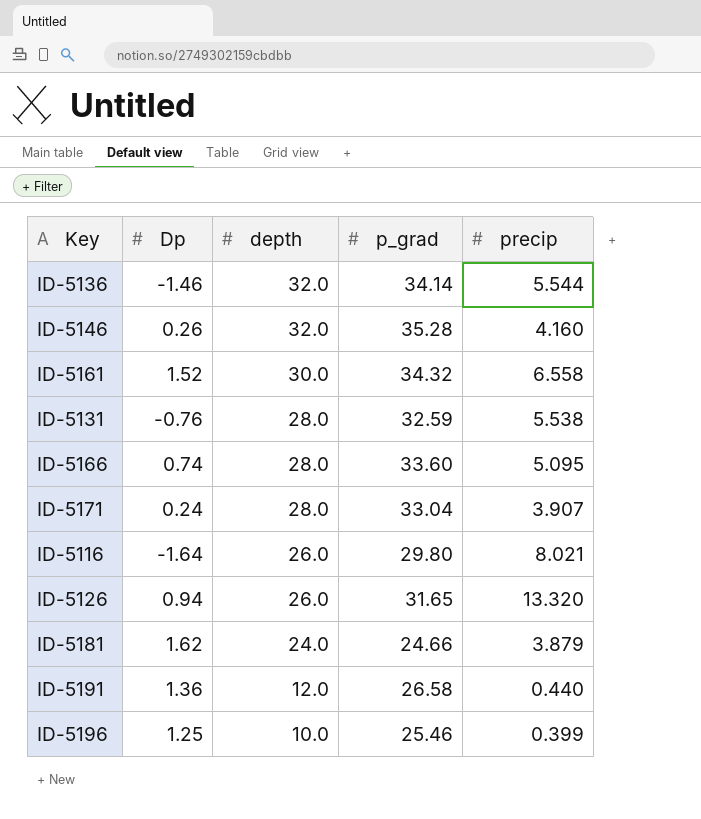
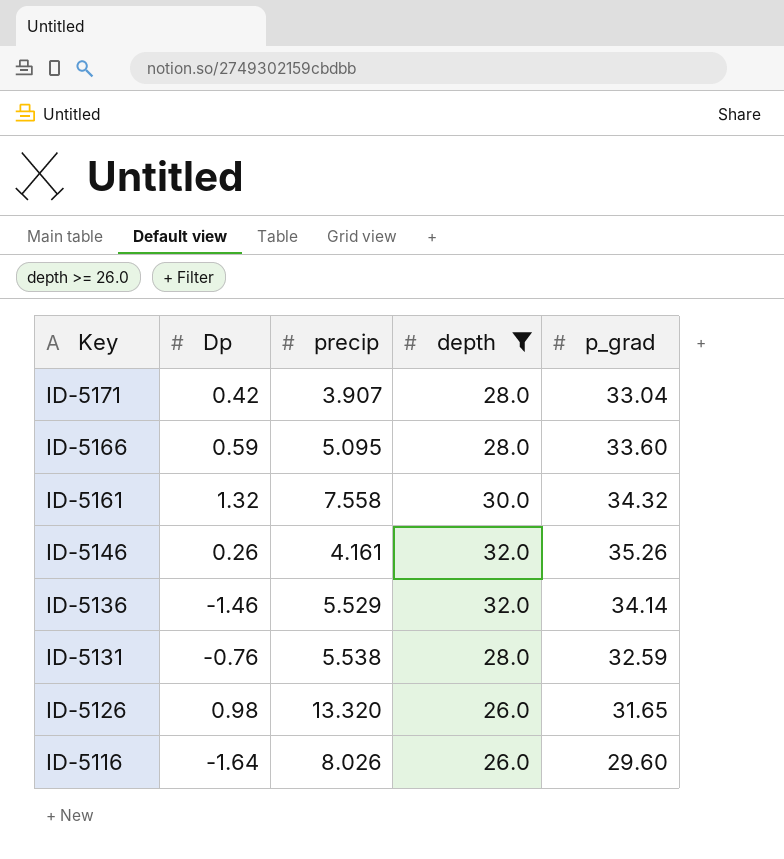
filter: none -> depth >= 26.0
row order: depth descending -> Key descending
column precip | position: 5 -> 3
ID-5171 | Dp: 0.24 -> 0.42
ID-5166 | Dp: 0.74 -> 0.59
ID-5161 | Dp: 1.52 -> 1.32
ID-5161 | precip: 6.558 -> 7.558
ID-5146 | precip: 4.160 -> 4.161
ID-5146 | p_grad: 35.28 -> 35.26
ID-5136 | precip: 5.544 -> 5.529
ID-5126 | Dp: 0.94 -> 0.98
ID-5116 | precip: 8.021 -> 8.026
ID-5116 | p_grad: 29.80 -> 29.60

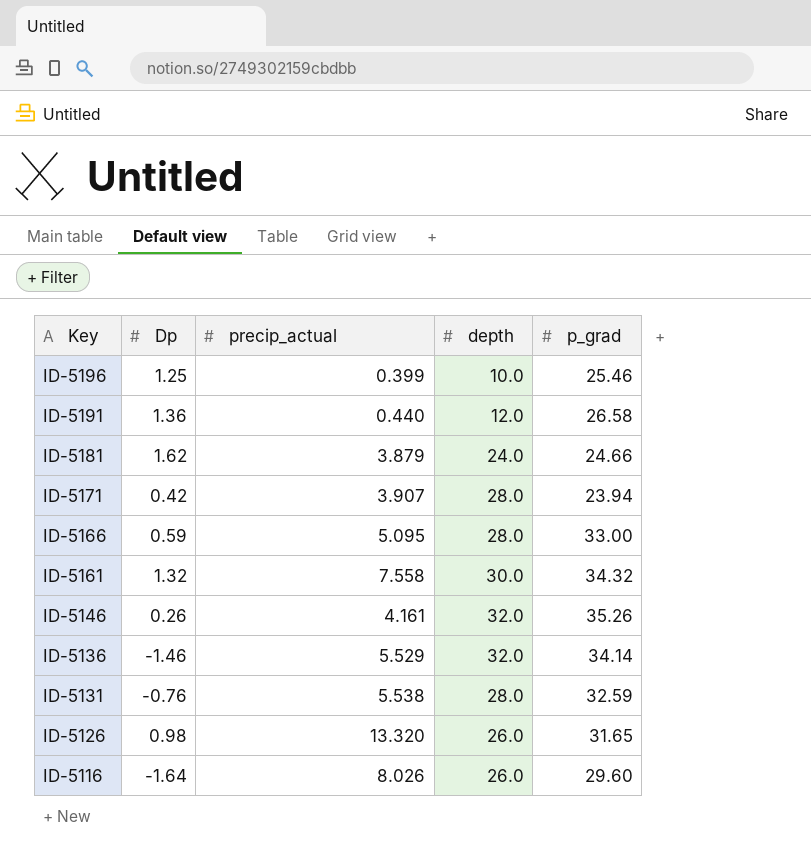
filter: depth >= 26.0 -> none
column name: precip -> precip_actual
ID-5171 | p_grad: 33.04 -> 23.94
ID-5166 | p_grad: 33.60 -> 33.00

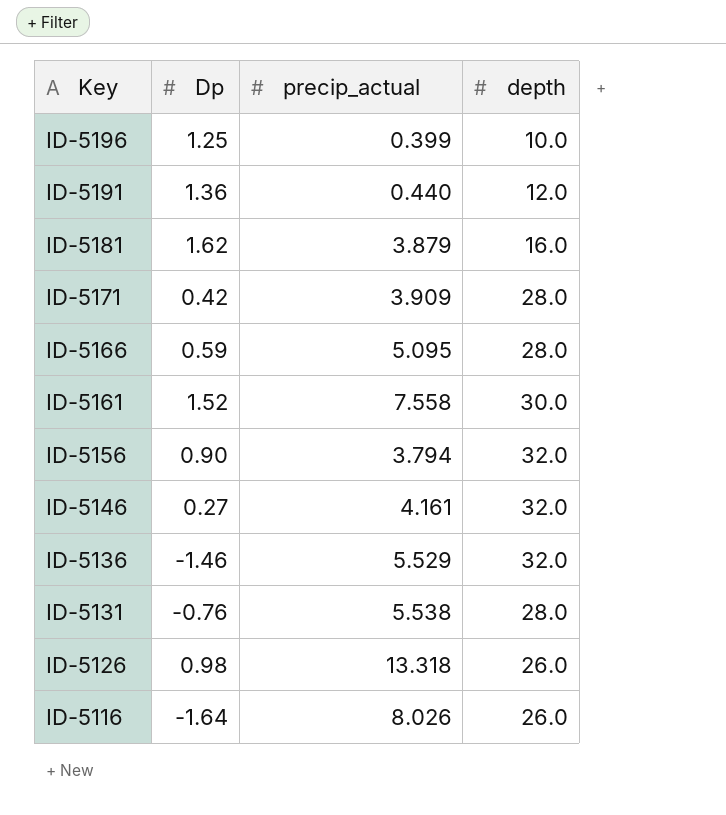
column p_grad | position: 5 -> none
ID-5181 | depth: 24.0 -> 16.0
ID-5171 | precip_actual: 3.907 -> 3.909
ID-5161 | Dp: 1.32 -> 1.52
row ID-5156: none -> 0.90 | 3.794 | 32.0
ID-5146 | Dp: 0.26 -> 0.27
ID-5126 | precip_actual: 13.320 -> 13.318

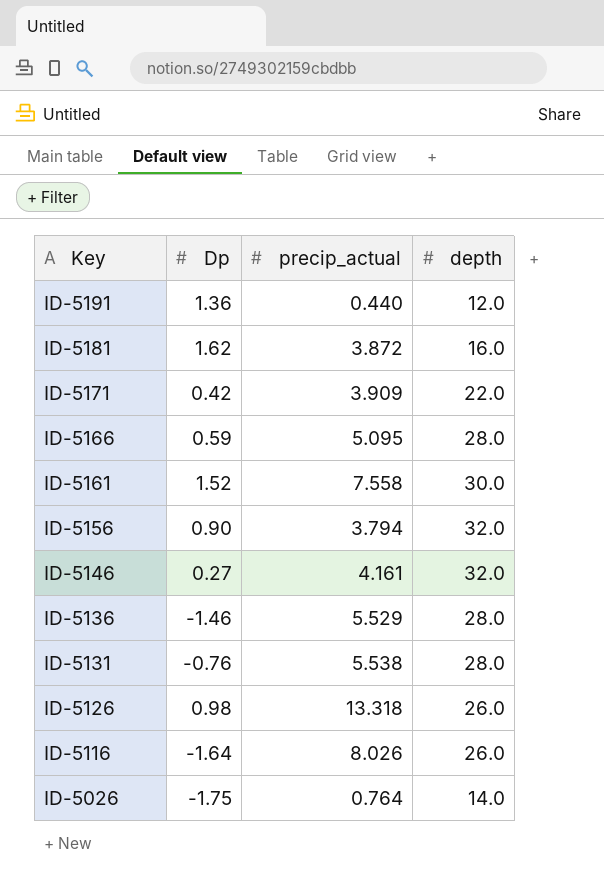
row ID-5196: 1.25 | 0.399 | 10.0 -> none
ID-5181 | precip_actual: 3.879 -> 3.872
ID-5171 | depth: 28.0 -> 22.0
ID-5136 | depth: 32.0 -> 28.0
row ID-5026: none -> -1.75 | 0.764 | 14.0

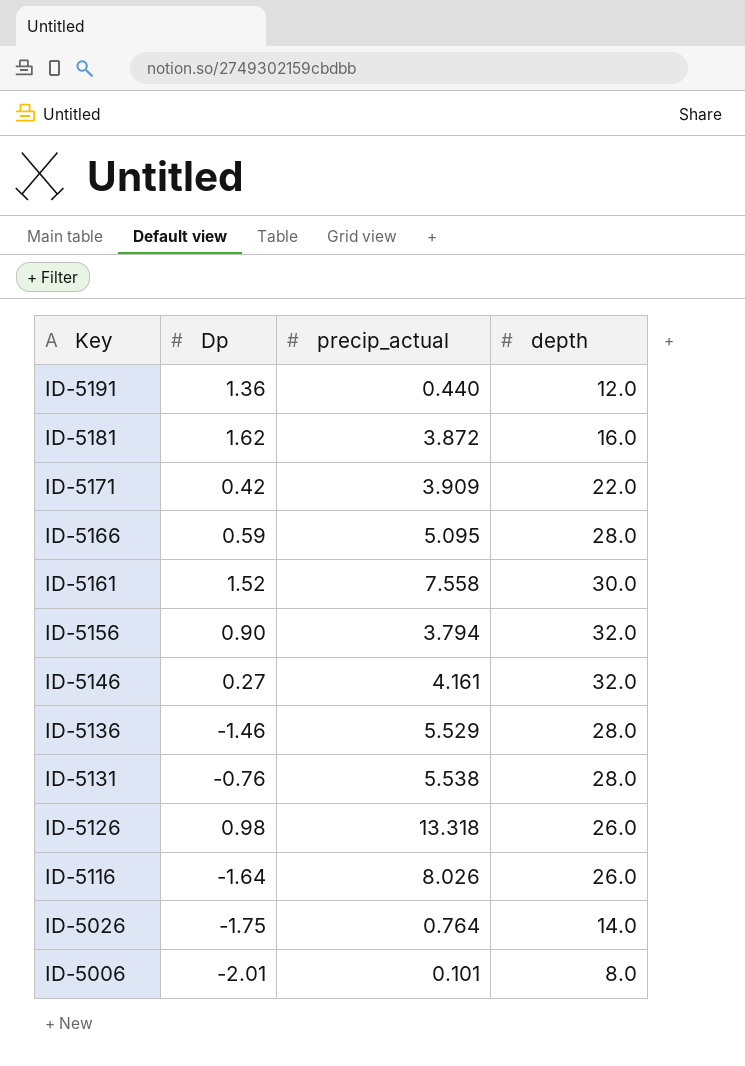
row ID-5006: none -> -2.01 | 0.101 | 8.0

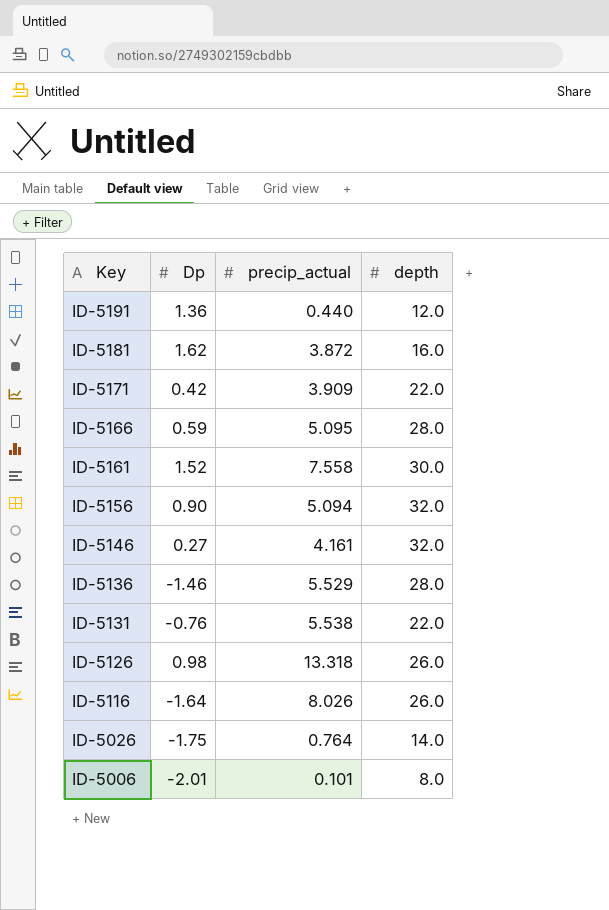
ID-5156 | precip_actual: 3.794 -> 5.094
ID-5131 | depth: 28.0 -> 22.0

